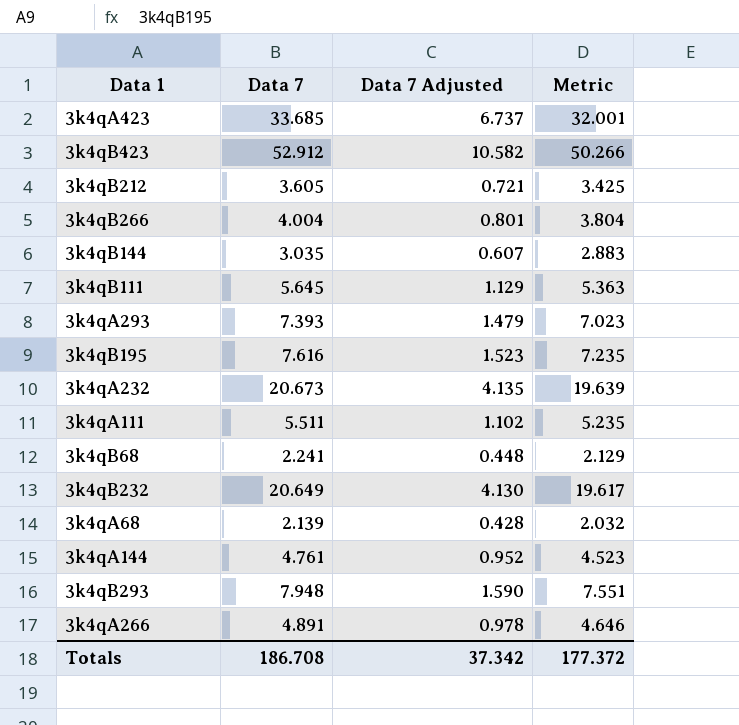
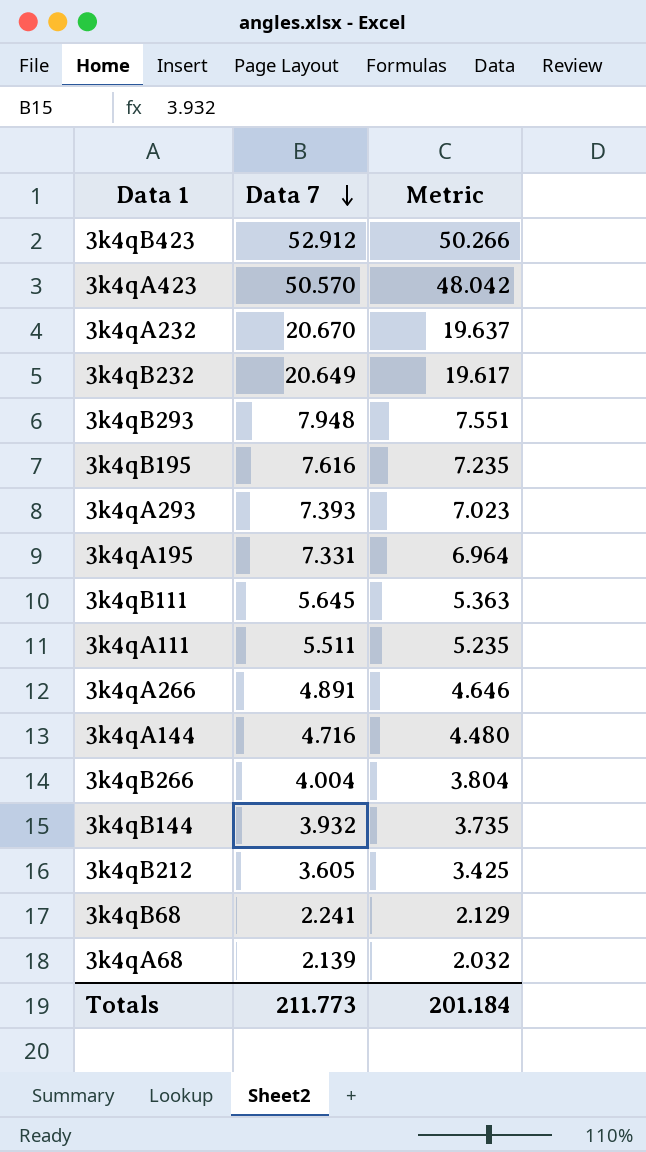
row order: none -> Data 7 descending
column Data 7 Adjusted | formula: [Data 7] * 0.2 -> none
3k4qA423 | Data 7: 33.685 -> 50.570
3k4qA423 | Metric: 32.001 -> 48.042
3k4qA232 | Data 7: 20.673 -> 20.670
3k4qA232 | Metric: 19.639 -> 19.637
row 3k4qA195: none -> 7.331 | 6.964
3k4qA144 | Data 7: 4.761 -> 4.716
3k4qA144 | Metric: 4.523 -> 4.480
3k4qB144 | Data 7: 3.035 -> 3.932
3k4qB144 | Metric: 2.883 -> 3.735
Totals | Data 7: 186.708 -> 211.773
Totals | Metric: 177.372 -> 201.184

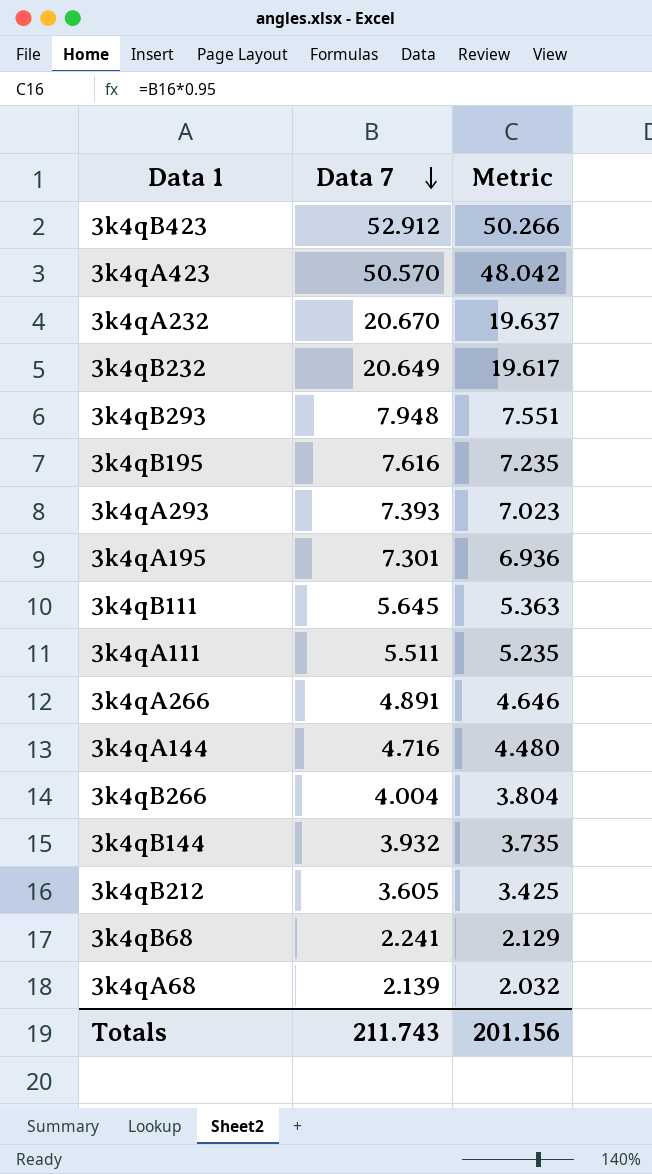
3k4qA195 | Data 7: 7.331 -> 7.301
3k4qA195 | Metric: 6.964 -> 6.936
Totals | Data 7: 211.773 -> 211.743
Totals | Metric: 201.184 -> 201.156

